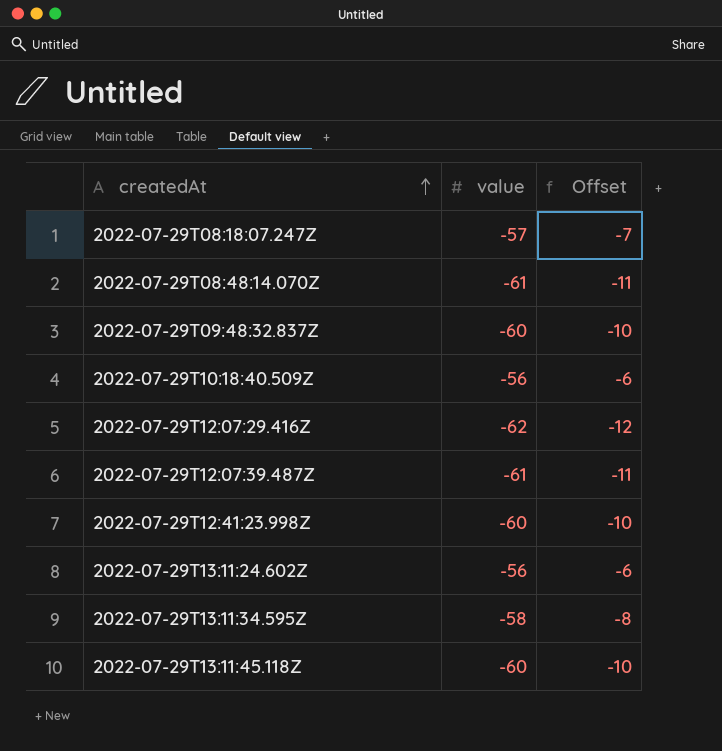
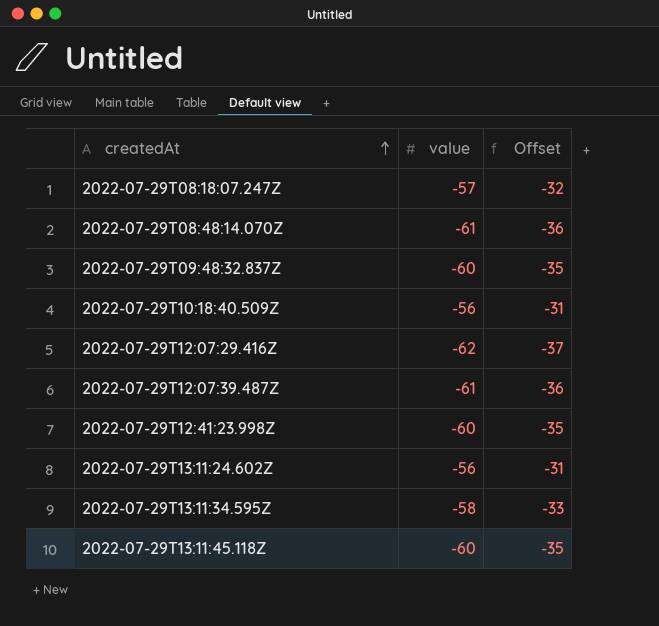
column Offset | formula: [value] + 50 -> [value] + 25

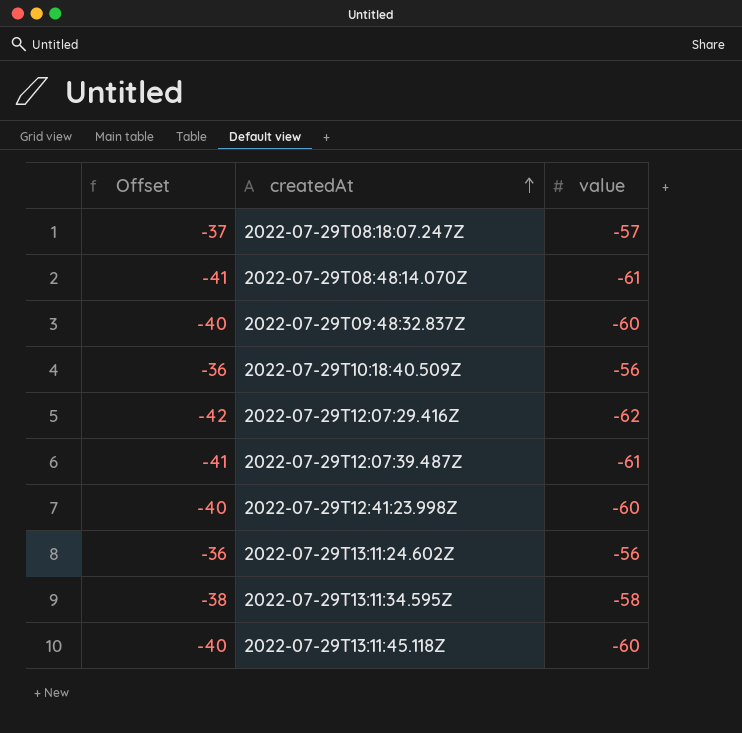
column Offset | formula: [value] + 25 -> [value] + 20
column Offset | position: 3 -> 1

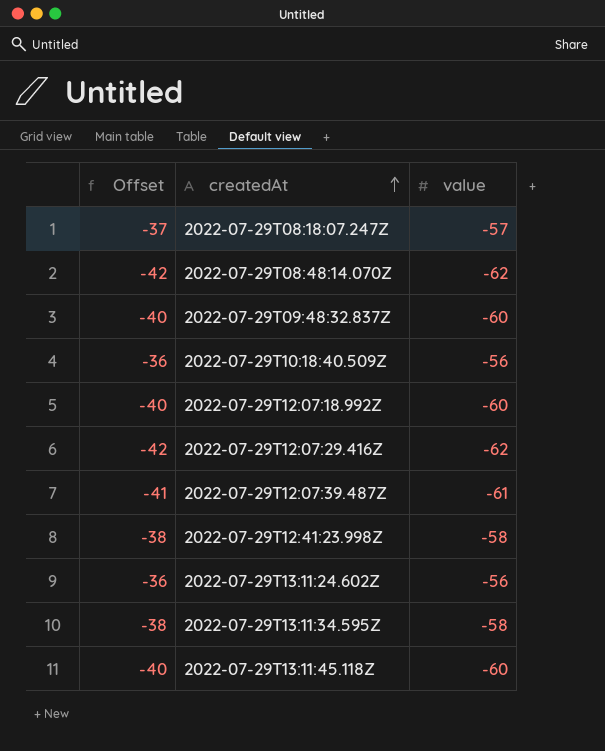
2022-07-29T08:48:14.070Z | Offset: -41 -> -42
2022-07-29T08:48:14.070Z | value: -61 -> -62
row 2022-07-29T12:07:18.992Z: none -> -40 | -60
2022-07-29T12:41:23.998Z | Offset: -40 -> -38
2022-07-29T12:41:23.998Z | value: -60 -> -58

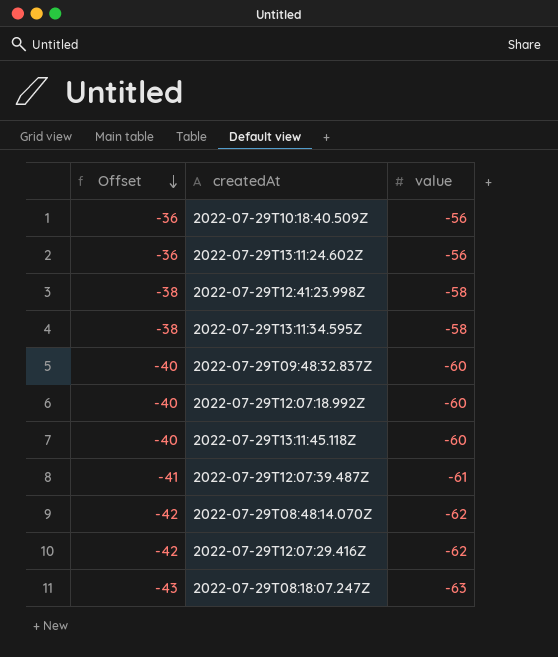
row order: createdAt ascending -> Offset descending
2022-07-29T08:18:07.247Z | Offset: -37 -> -43
2022-07-29T08:18:07.247Z | value: -57 -> -63

